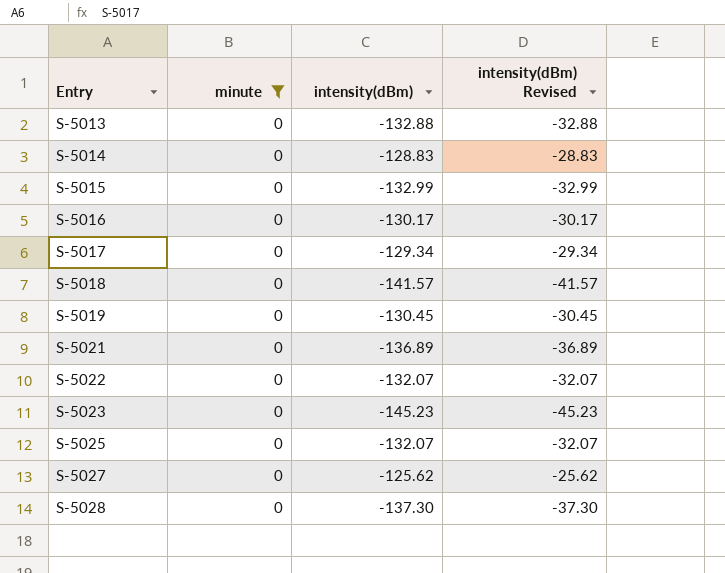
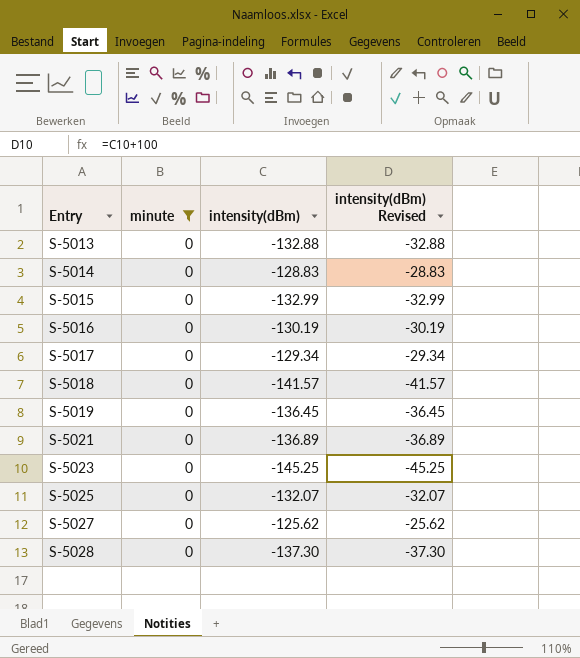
row S-5022: 0 | -132.07 | -32.07 -> none
S-5016 | intensity(dBm): -130.17 -> -130.19
S-5016 | intensity(dBm) Revised: -30.17 -> -30.19
S-5019 | intensity(dBm): -130.45 -> -136.45
S-5019 | intensity(dBm) Revised: -30.45 -> -36.45
S-5023 | intensity(dBm): -145.23 -> -145.25
S-5023 | intensity(dBm) Revised: -45.23 -> -45.25

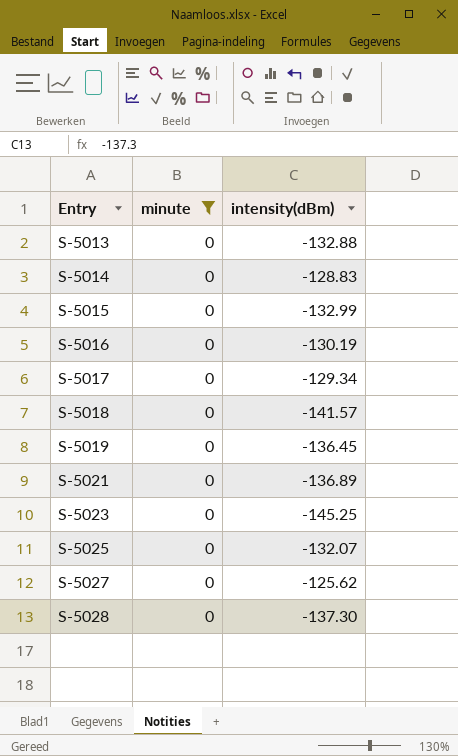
column intensity(dBm) Revised | formula: [intensity(dBm)] + 100 -> none

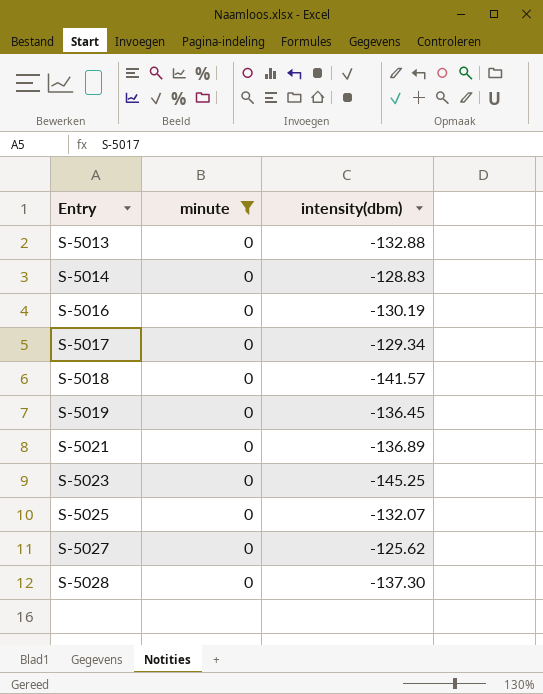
column name: intensity(dBm) -> intensity(dbm)
row S-5015: 0 | -132.99 -> none

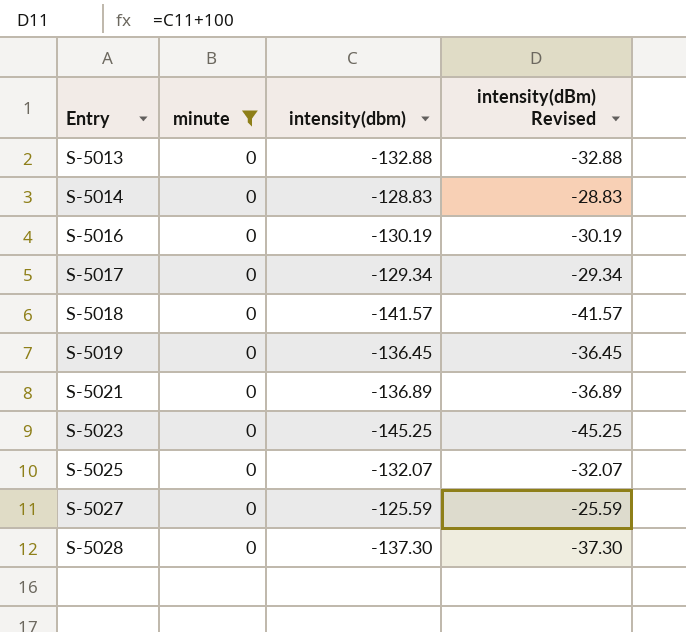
column intensity(dBm) Revised | formula: none -> [intensity(dbm)] + 100
S-5027 | intensity(dbm): -125.62 -> -125.59

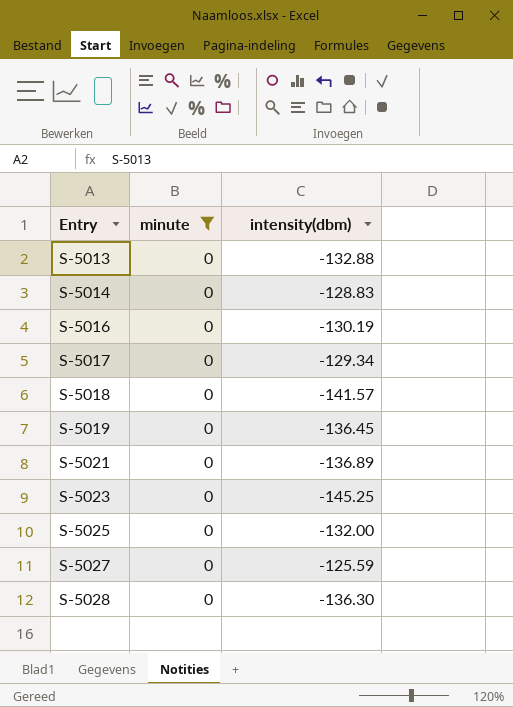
column intensity(dBm) Revised | formula: [intensity(dbm)] + 100 -> none
S-5025 | intensity(dbm): -132.07 -> -132.00
S-5028 | intensity(dbm): -137.30 -> -136.30

